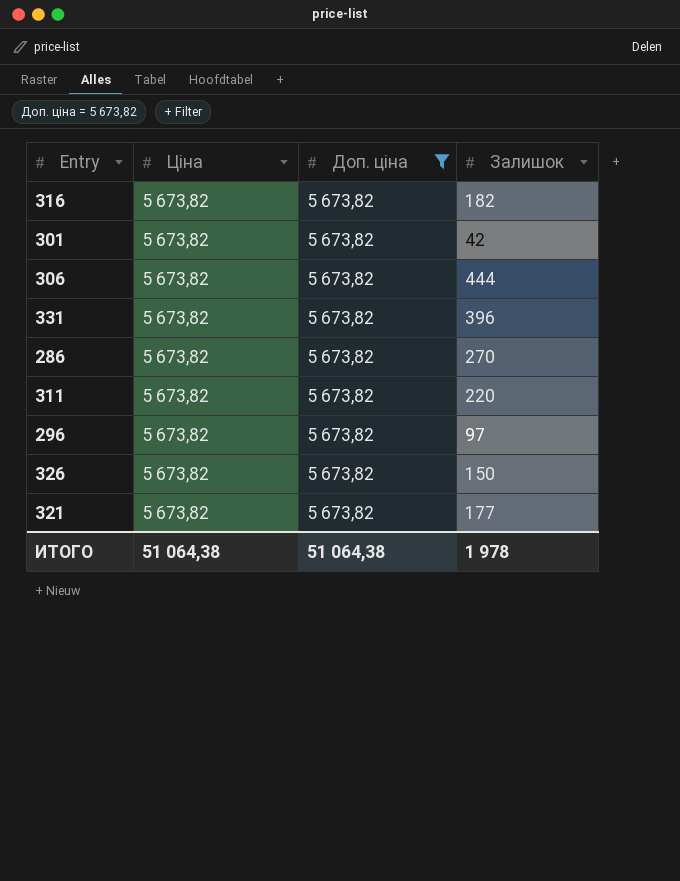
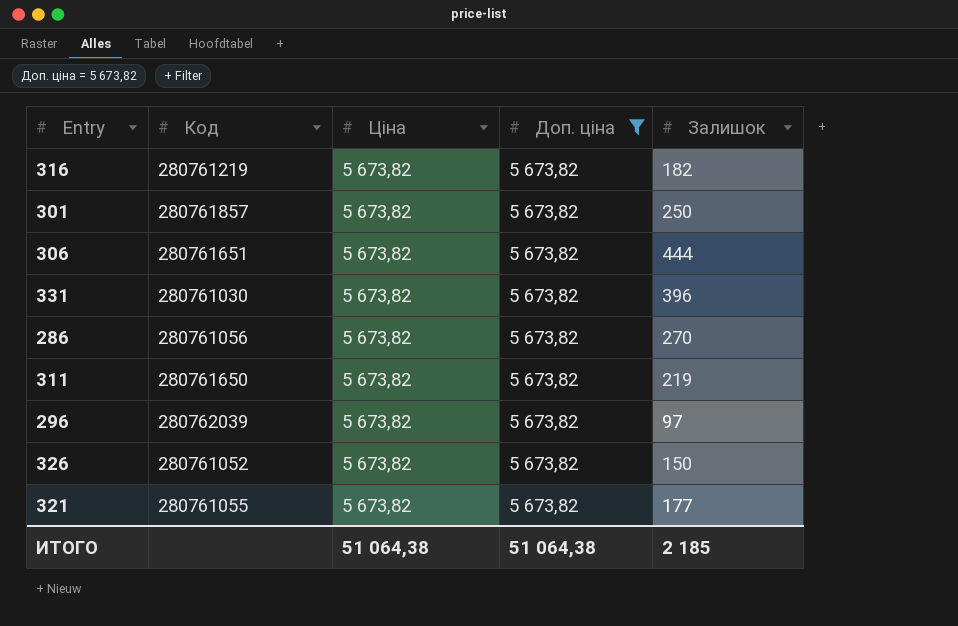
column Код | position: none -> 2
301 | Залишок: 42 -> 250
311 | Залишок: 220 -> 219
ИТОГО | Залишок: 1 978 -> 2 185

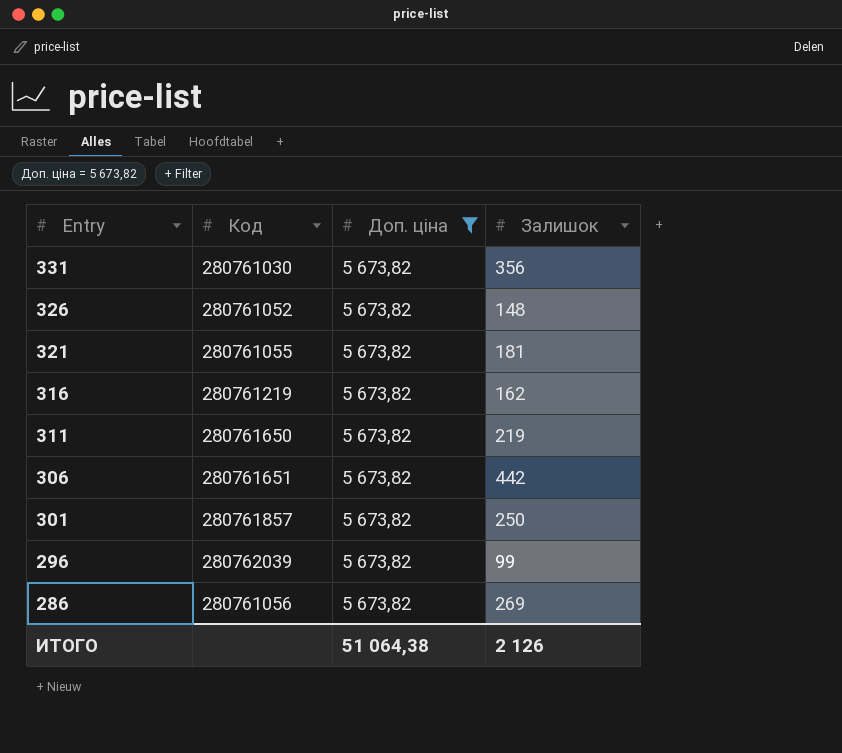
row order: none -> Entry descending
column Ціна | position: 3 -> none
331 | Залишок: 396 -> 356
326 | Залишок: 150 -> 148
321 | Залишок: 177 -> 181
316 | Залишок: 182 -> 162
306 | Залишок: 444 -> 442
296 | Залишок: 97 -> 99
286 | Залишок: 270 -> 269
ИТОГО | Залишок: 2 185 -> 2 126

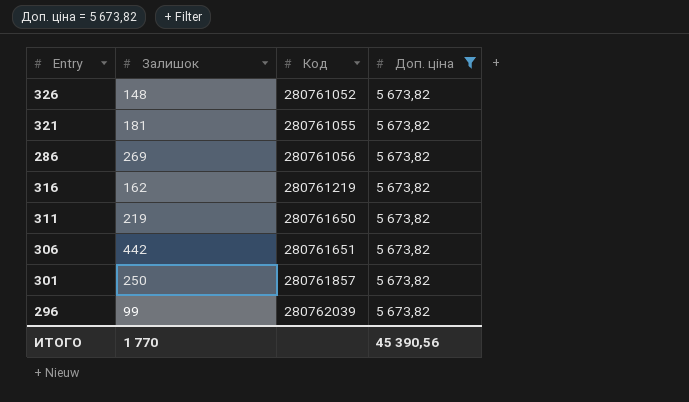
row order: Entry descending -> Код ascending
column Залишок | position: 4 -> 2
row 331: 280761030 | 5 673,82 | 356 -> none
ИТОГО | Залишок: 2 126 -> 1 770
ИТОГО | Доп. ціна: 51 064,38 -> 45 390,56

